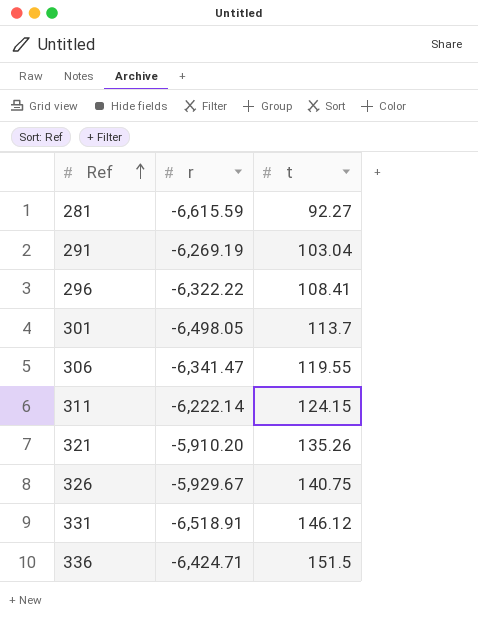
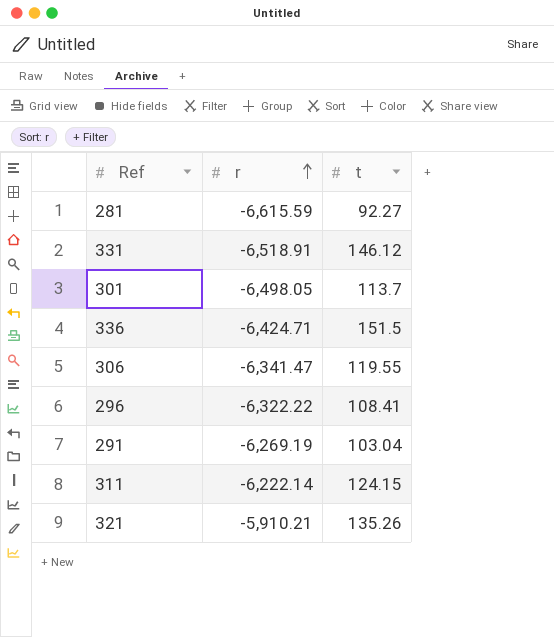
row order: Ref ascending -> r ascending
row 326: -5,929.67 | 140.75 -> none
321 | r: -5,910.20 -> -5,910.21

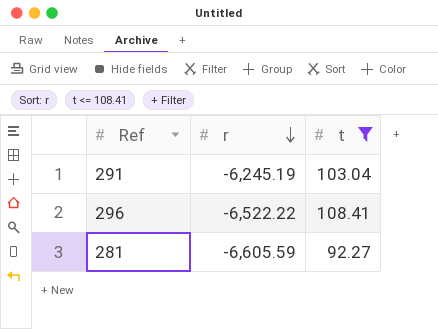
filter: none -> t <= 108.41
row order: r ascending -> r descending
291 | r: -6,269.19 -> -6,245.19
296 | r: -6,322.22 -> -6,522.22
281 | r: -6,615.59 -> -6,605.59

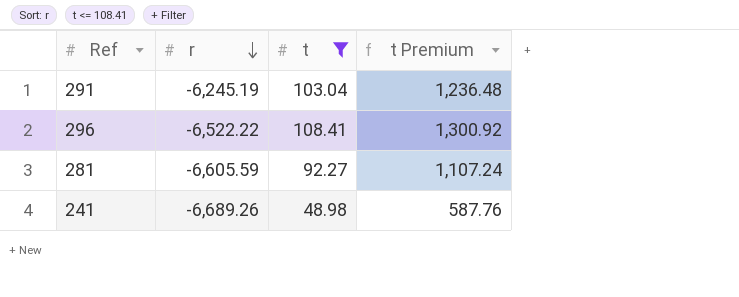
column t Premium | formula: none -> [t] * 12
row 241: none -> -6,689.26 | 48.98 | 587.76

